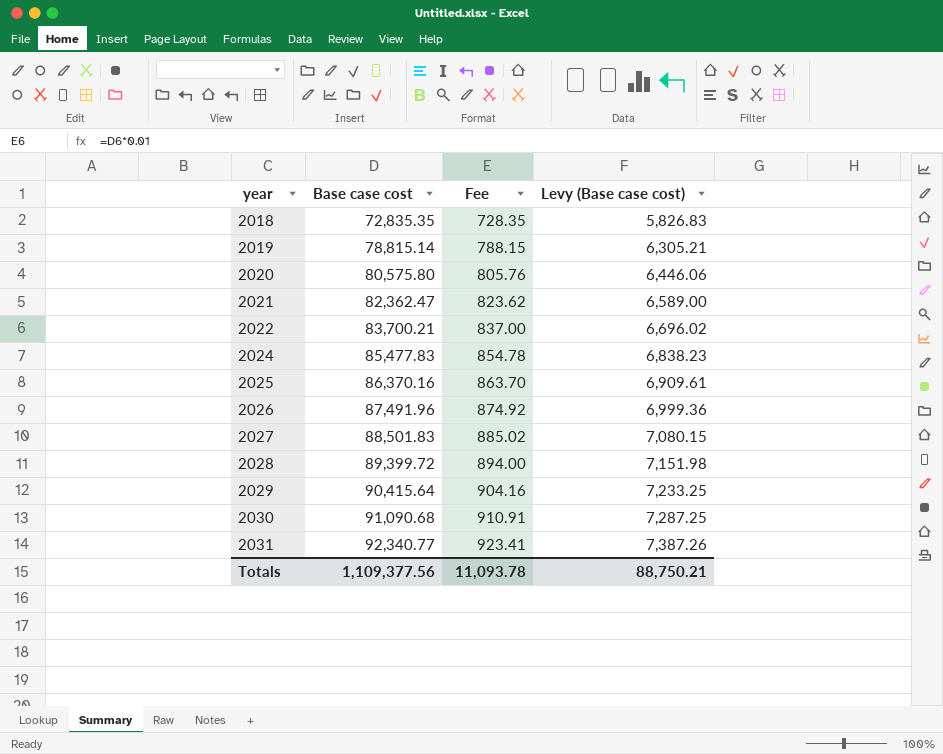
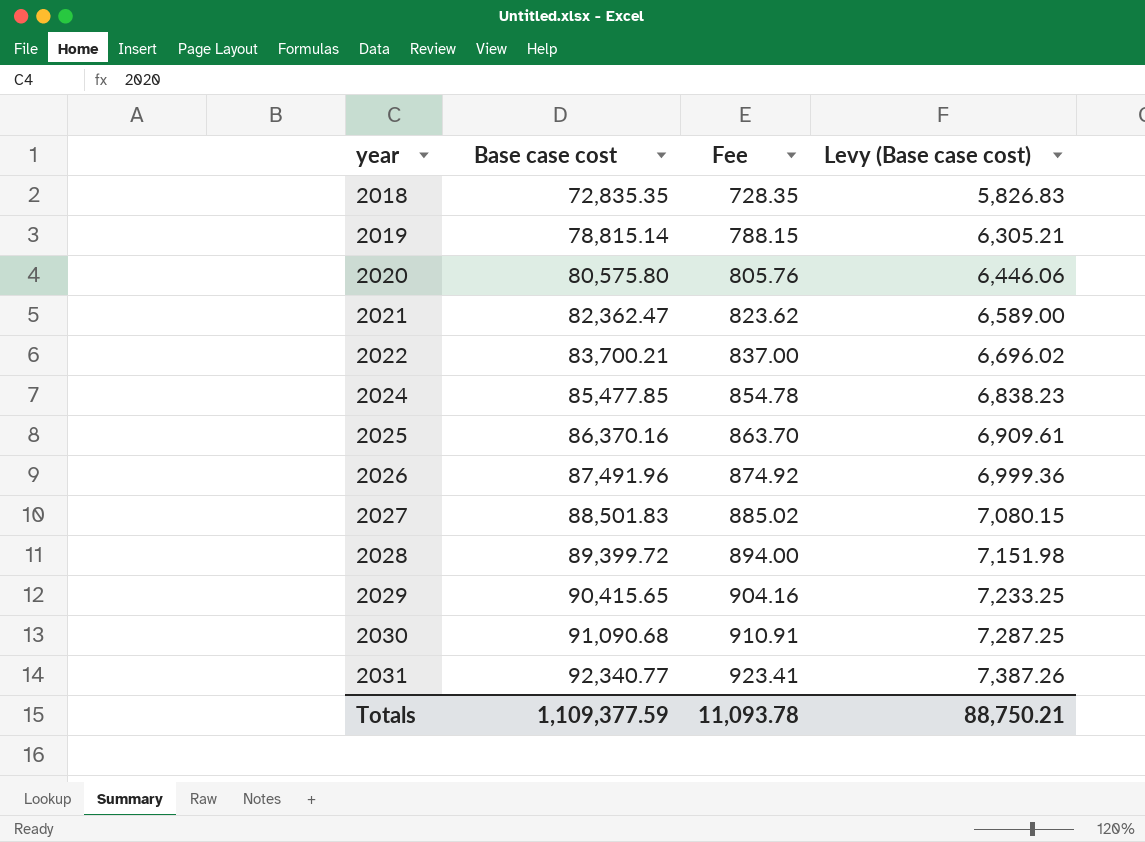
2024 | Base case cost: 85,477.83 -> 85,477.85
2029 | Base case cost: 90,415.64 -> 90,415.65
Totals | Base case cost: 1,109,377.56 -> 1,109,377.59

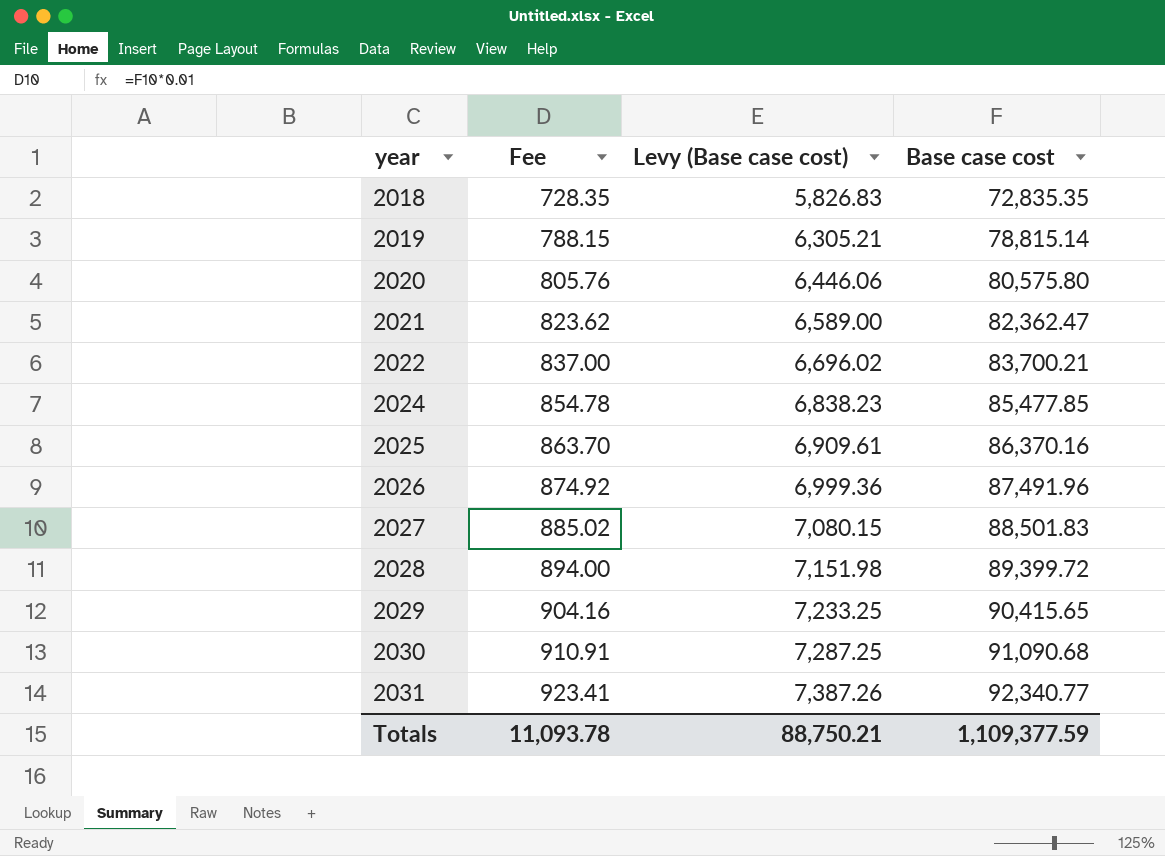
column Base case cost | position: 2 -> 4

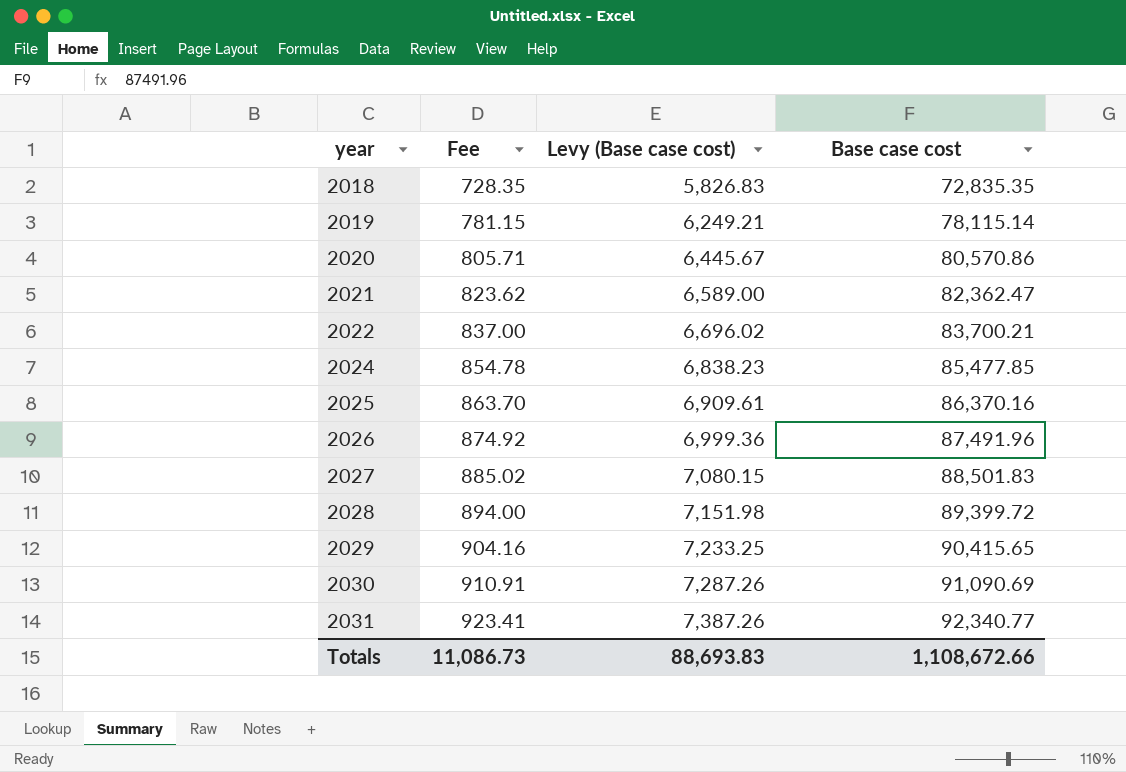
2019 | Fee: 788.15 -> 781.15
2019 | Levy (Base case cost): 6,305.21 -> 6,249.21
2019 | Base case cost: 78,815.14 -> 78,115.14
2020 | Fee: 805.76 -> 805.71
2020 | Levy (Base case cost): 6,446.06 -> 6,445.67
2020 | Base case cost: 80,575.80 -> 80,570.86
2030 | Levy (Base case cost): 7,287.25 -> 7,287.26
2030 | Base case cost: 91,090.68 -> 91,090.69
Totals | Fee: 11,093.78 -> 11,086.73
Totals | Levy (Base case cost): 88,750.21 -> 88,693.83
Totals | Base case cost: 1,109,377.59 -> 1,108,672.66

